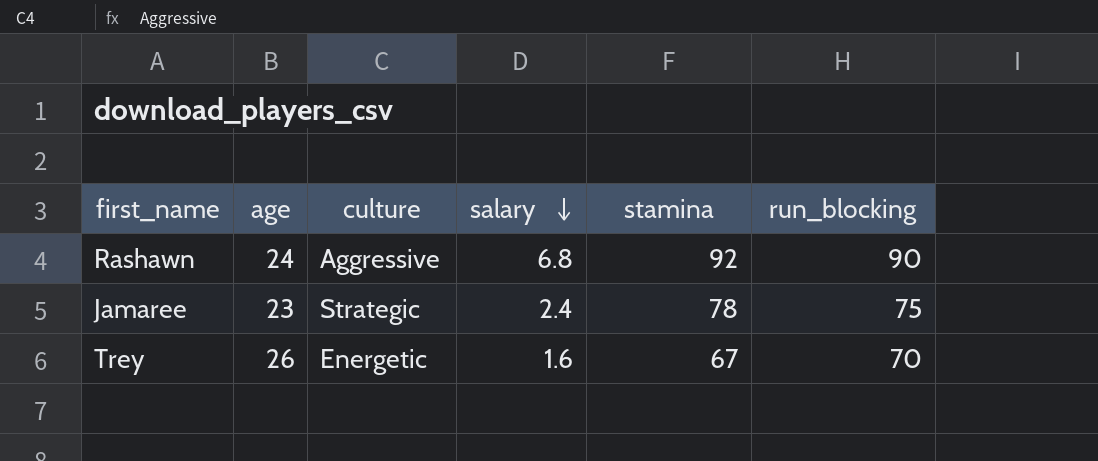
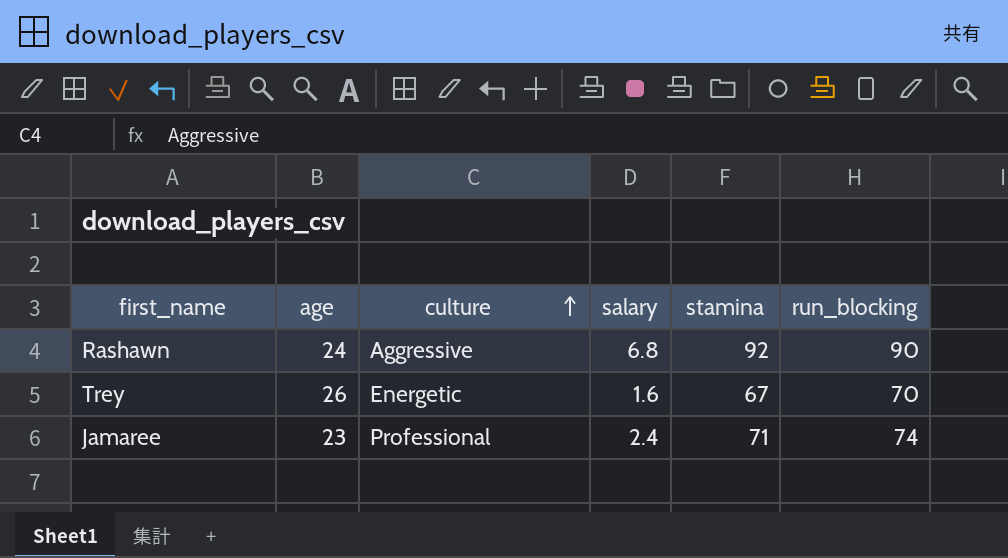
row order: salary descending -> culture ascending
Jamaree | culture: Strategic -> Professional
Jamaree | stamina: 78 -> 71
Jamaree | run_blocking: 75 -> 74

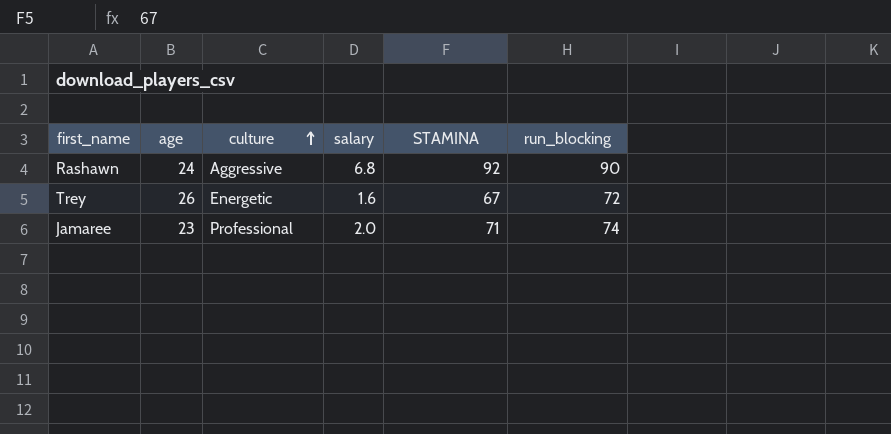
column name: stamina -> STAMINA
Trey | run_blocking: 70 -> 72
Jamaree | salary: 2.4 -> 2.0

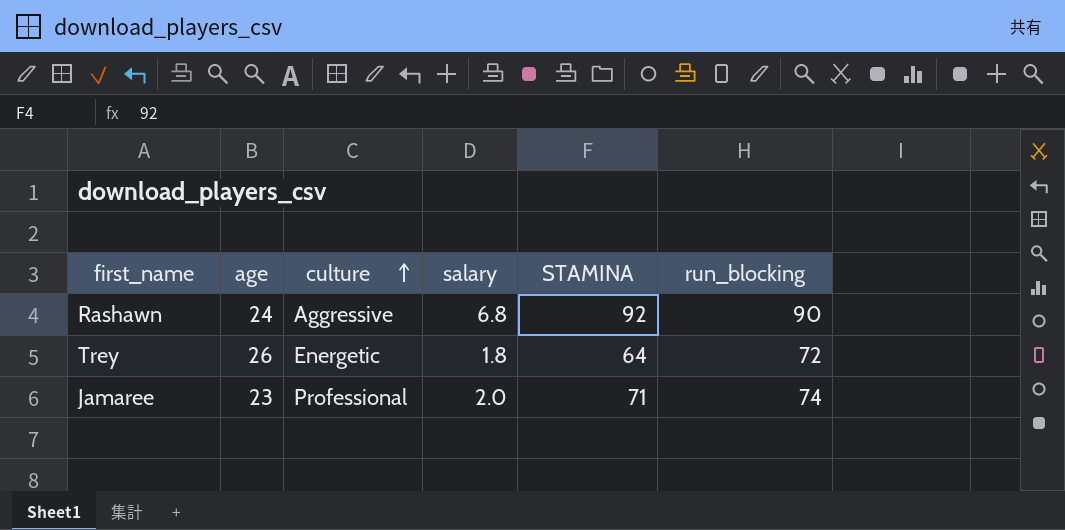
Trey | salary: 1.6 -> 1.8
Trey | STAMINA: 67 -> 64

